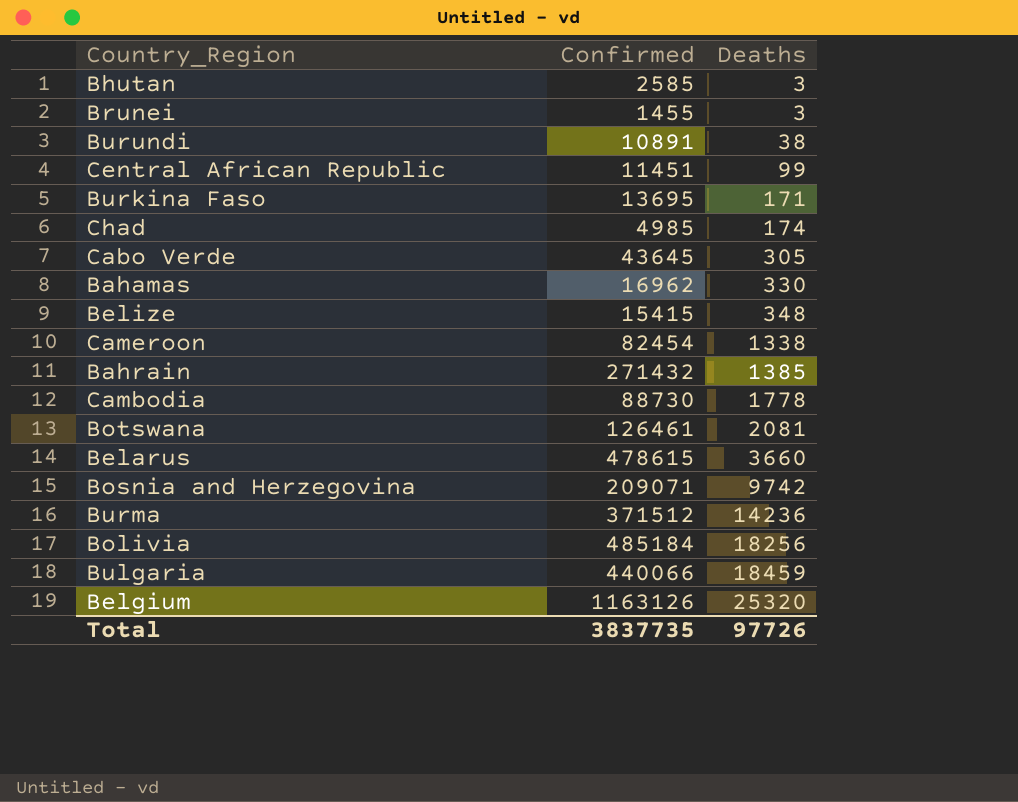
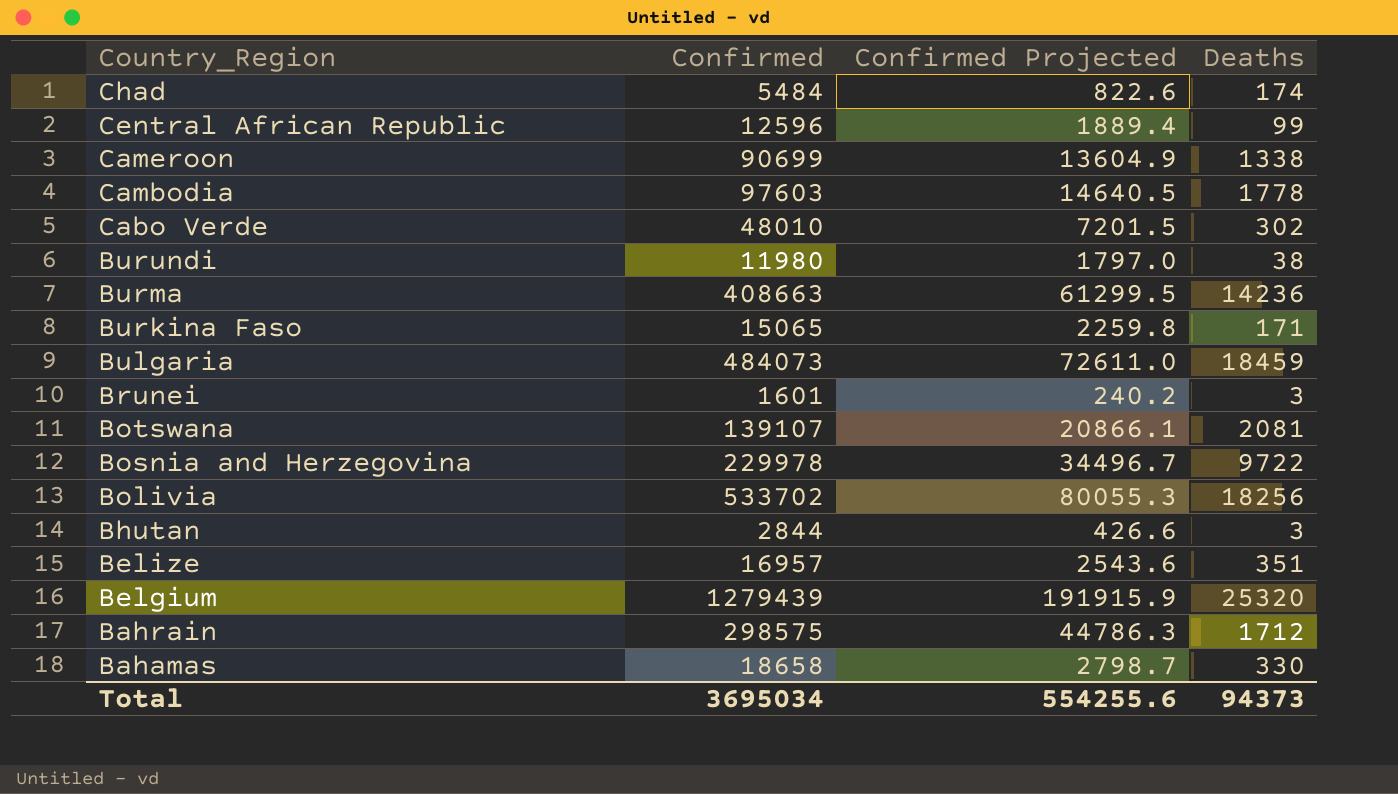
row order: Deaths ascending -> Country_Region descending
column Confirmed Projected | formula: none -> [Confirmed] * 0.15
row Belarus: 478615 | 3660 -> none
Chad | Confirmed: 4985 -> 5484
Central African Republic | Confirmed: 11451 -> 12596
Cameroon | Confirmed: 82454 -> 90699
Cambodia | Confirmed: 88730 -> 97603
Cabo Verde | Confirmed: 43645 -> 48010
Cabo Verde | Deaths: 305 -> 302
Burundi | Confirmed: 10891 -> 11980
Burma | Confirmed: 371512 -> 408663
Burkina Faso | Confirmed: 13695 -> 15065
Bulgaria | Confirmed: 440066 -> 484073
Brunei | Confirmed: 1455 -> 1601
Botswana | Confirmed: 126461 -> 139107
Bosnia and Herzegovina | Confirmed: 209071 -> 229978
Bosnia and Herzegovina | Deaths: 9742 -> 9722
Bolivia | Confirmed: 485184 -> 533702
Bhutan | Confirmed: 2585 -> 2844
Belize | Confirmed: 15415 -> 16957
Belize | Deaths: 348 -> 351
Belgium | Confirmed: 1163126 -> 1279439
Bahrain | Confirmed: 271432 -> 298575
Bahrain | Deaths: 1385 -> 1712
Bahamas | Confirmed: 16962 -> 18658
Total | Confirmed: 3837735 -> 3695034
Total | Deaths: 97726 -> 94373

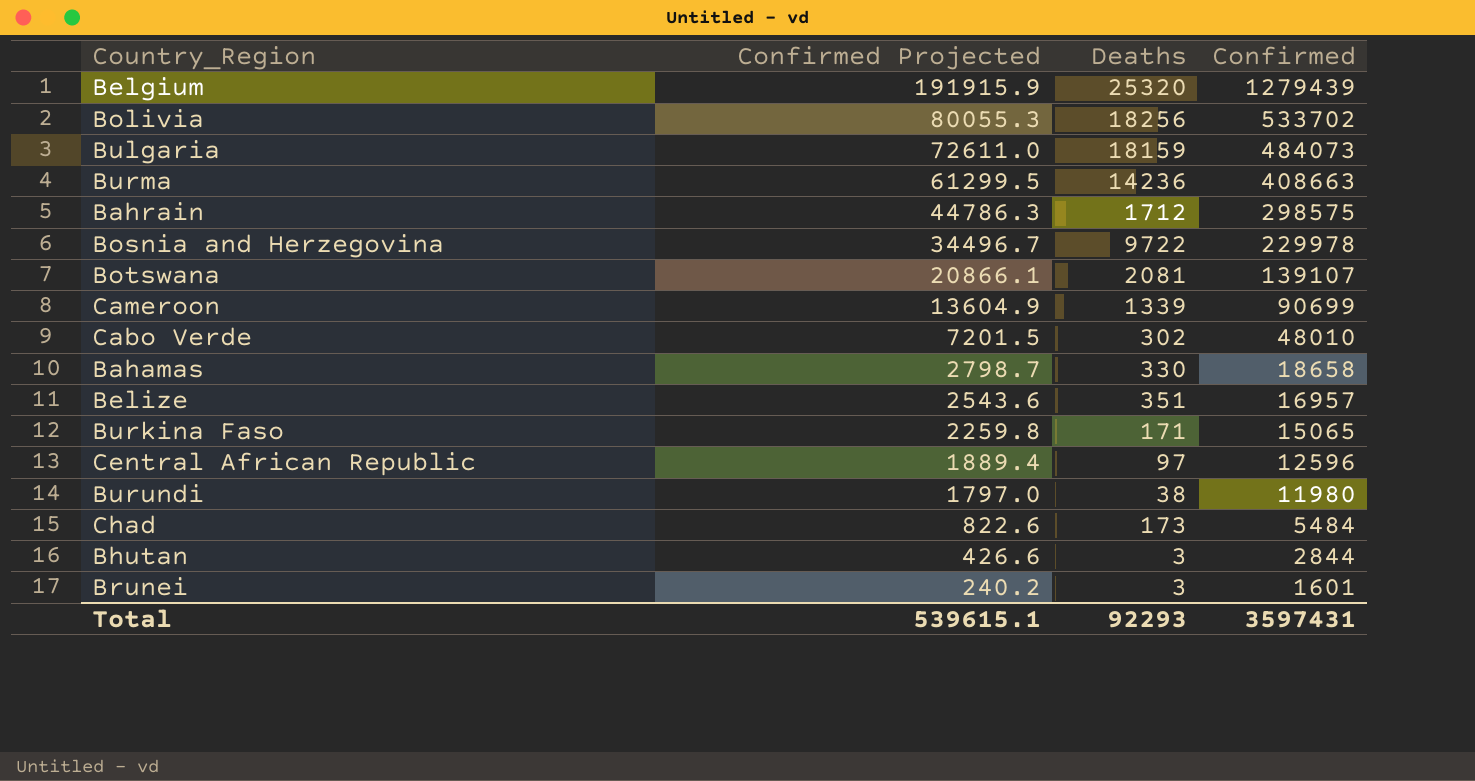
row order: Country_Region descending -> Confirmed Projected descending
column Confirmed | position: 2 -> 4
row Cambodia: 97603 | 14640.5 | 1778 -> none
Bulgaria | Deaths: 18459 -> 18159
Cameroon | Deaths: 1338 -> 1339
Central African Republic | Deaths: 99 -> 97
Chad | Deaths: 174 -> 173
Total | Confirmed Projected: 554255.6 -> 539615.1
Total | Deaths: 94373 -> 92293
Total | Confirmed: 3695034 -> 3597431

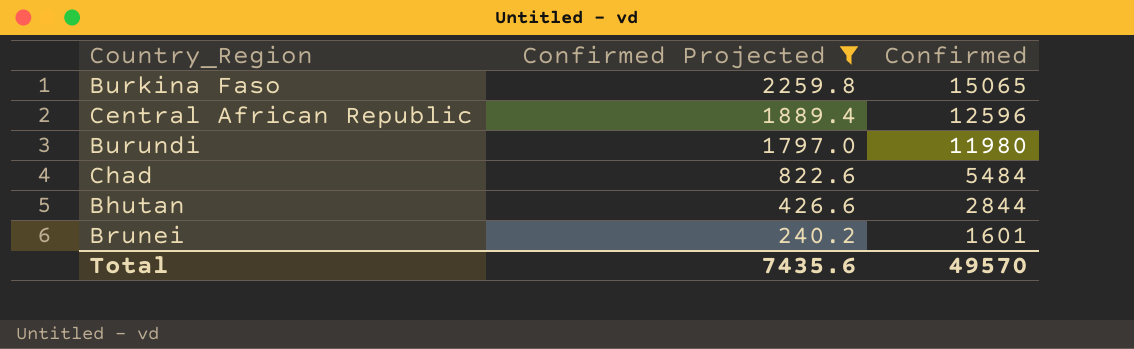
filter: none -> Confirmed Projected <= 2259.8
column Deaths | position: 3 -> none
Total | Confirmed Projected: 539615.1 -> 7435.6
Total | Confirmed: 3597431 -> 49570

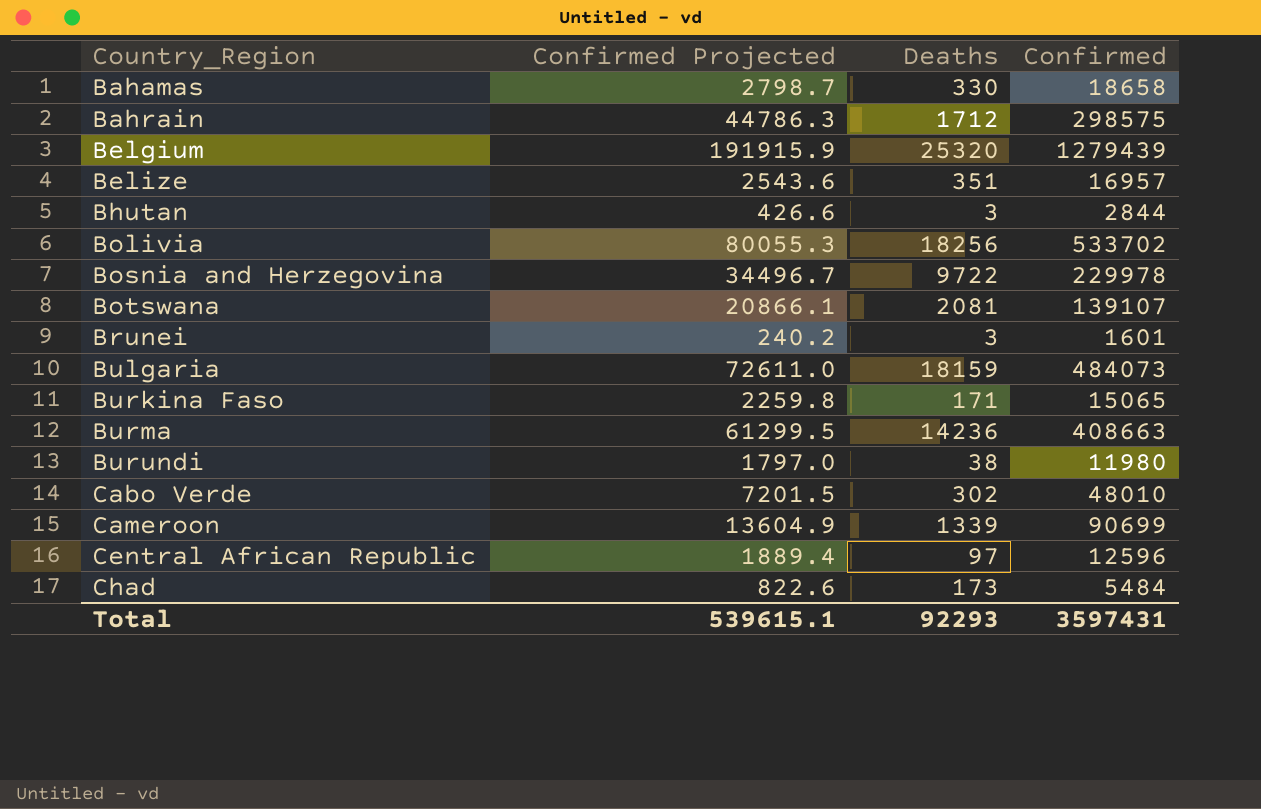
filter: Confirmed Projected <= 2259.8 -> none
row order: Confirmed Projected descending -> Country_Region ascending
column Deaths | position: none -> 3
Total | Confirmed Projected: 7435.6 -> 539615.1
Total | Confirmed: 49570 -> 3597431

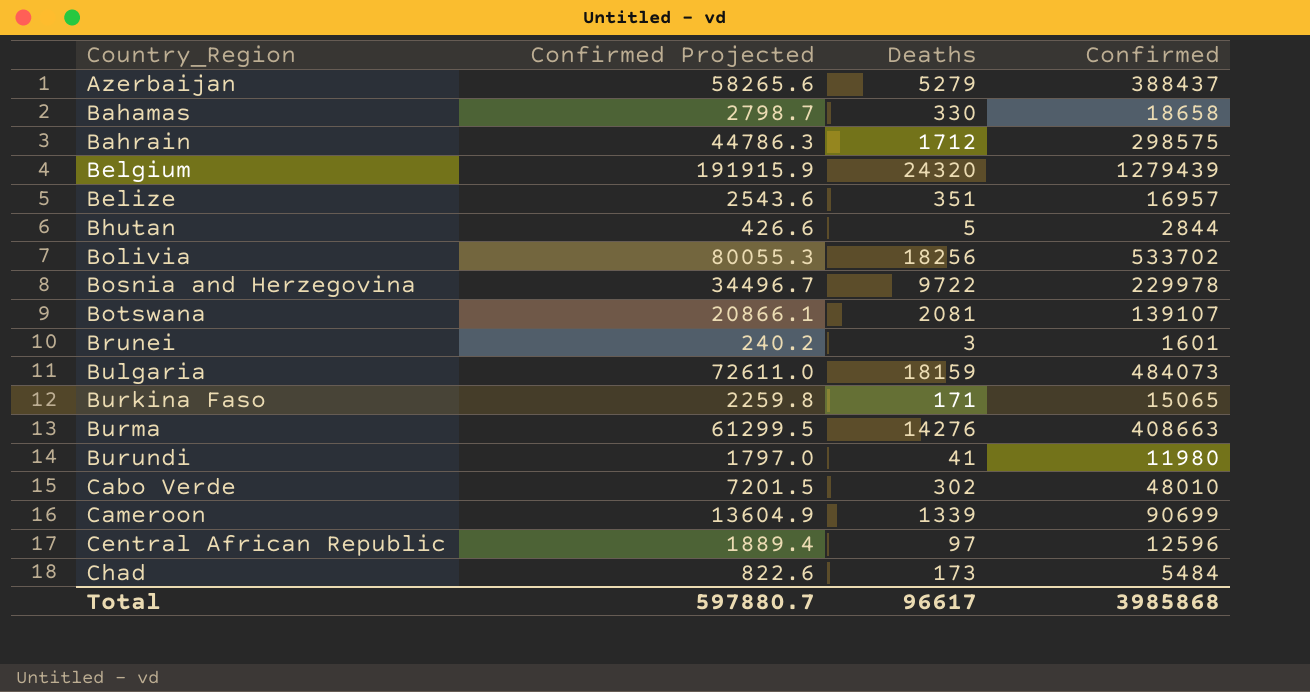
row Azerbaijan: none -> 58265.6 | 5279 | 388437
Belgium | Deaths: 25320 -> 24320
Bhutan | Deaths: 3 -> 5
Burma | Deaths: 14236 -> 14276
Burundi | Deaths: 38 -> 41
Total | Confirmed Projected: 539615.1 -> 597880.7
Total | Deaths: 92293 -> 96617
Total | Confirmed: 3597431 -> 3985868

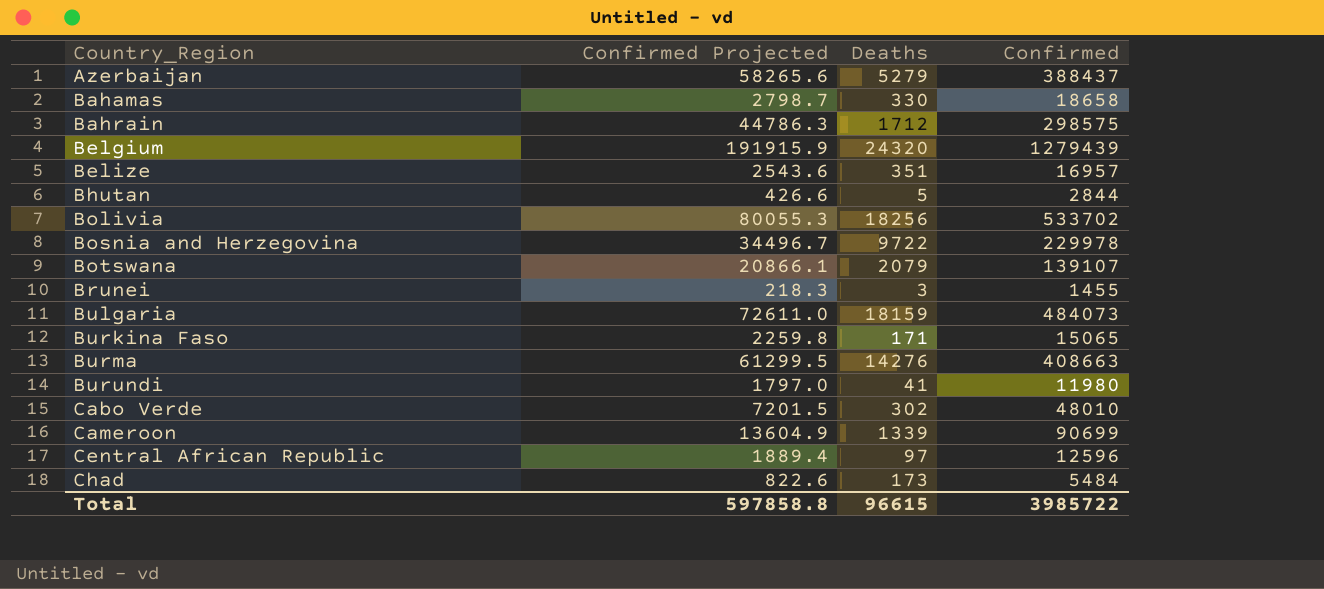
Botswana | Deaths: 2081 -> 2079
Brunei | Confirmed Projected: 240.2 -> 218.3
Brunei | Confirmed: 1601 -> 1455
Total | Confirmed Projected: 597880.7 -> 597858.8
Total | Deaths: 96617 -> 96615
Total | Confirmed: 3985868 -> 3985722

